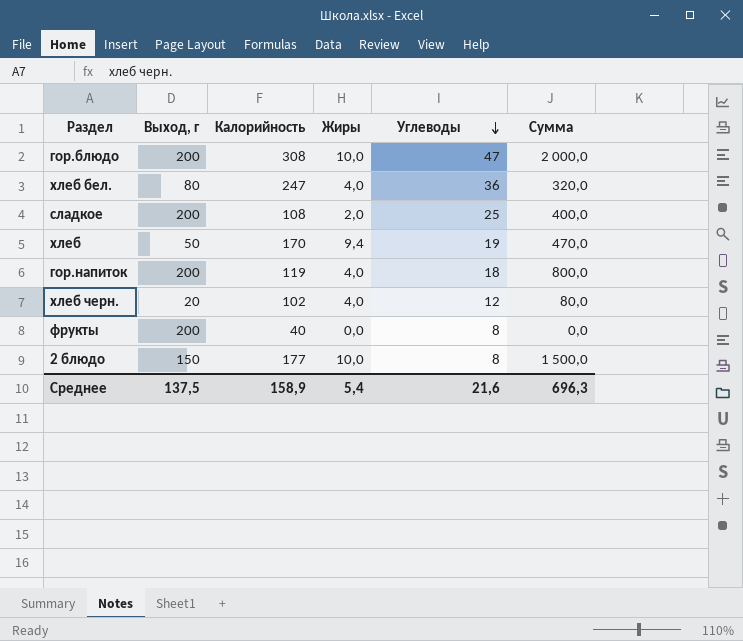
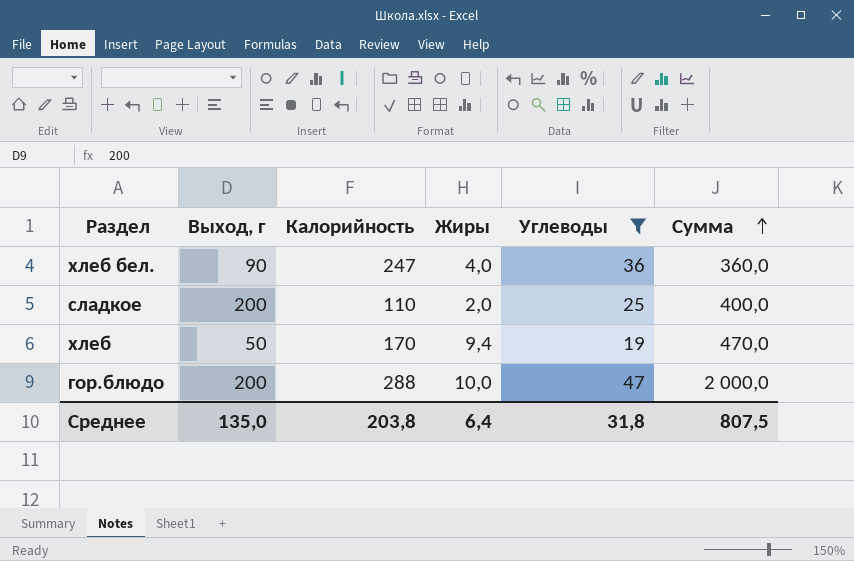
filter: none -> Углеводы >= 19
row order: Углеводы descending -> Сумма ascending
хлеб бел. | Выход, г: 80 -> 90
хлеб бел. | Сумма: 320,0 -> 360,0
сладкое | Калорийность: 108 -> 110
гор.блюдо | Калорийность: 308 -> 288
Среднее | Выход, г: 137,5 -> 135,0
Среднее | Калорийность: 158,9 -> 203,8
Среднее | Жиры: 5,4 -> 6,4
Среднее | Углеводы: 21,6 -> 31,8
Среднее | Сумма: 696,3 -> 807,5

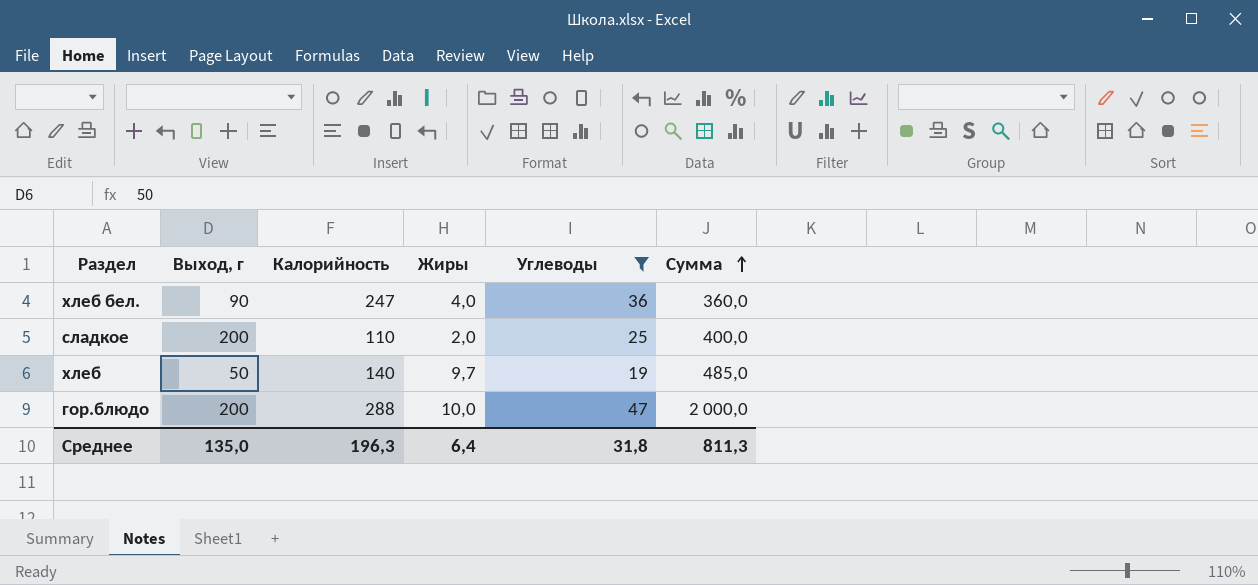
хлеб | Калорийность: 170 -> 140
хлеб | Жиры: 9,4 -> 9,7
хлеб | Сумма: 470,0 -> 485,0
Среднее | Калорийность: 203,8 -> 196,3
Среднее | Сумма: 807,5 -> 811,3

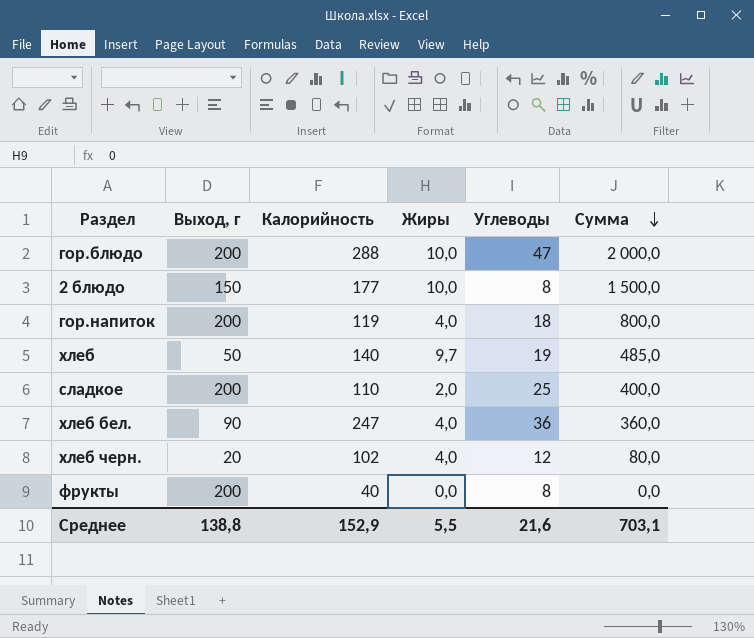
filter: Углеводы >= 19 -> none
row order: Сумма ascending -> Сумма descending
Среднее | Выход, г: 135,0 -> 138,8
Среднее | Калорийность: 196,3 -> 152,9
Среднее | Жиры: 6,4 -> 5,5
Среднее | Углеводы: 31,8 -> 21,6
Среднее | Сумма: 811,3 -> 703,1

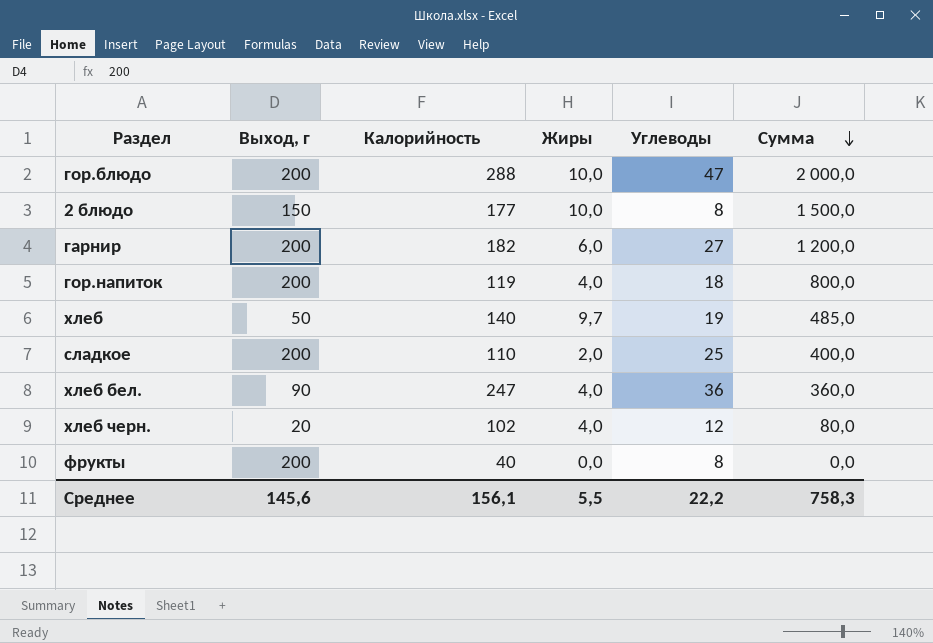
row гарнир: none -> 200 | 182 | 6,0 | 27 | 1 200,0
Среднее | Выход, г: 138,8 -> 145,6
Среднее | Калорийность: 152,9 -> 156,1
Среднее | Углеводы: 21,6 -> 22,2
Среднее | Сумма: 703,1 -> 758,3

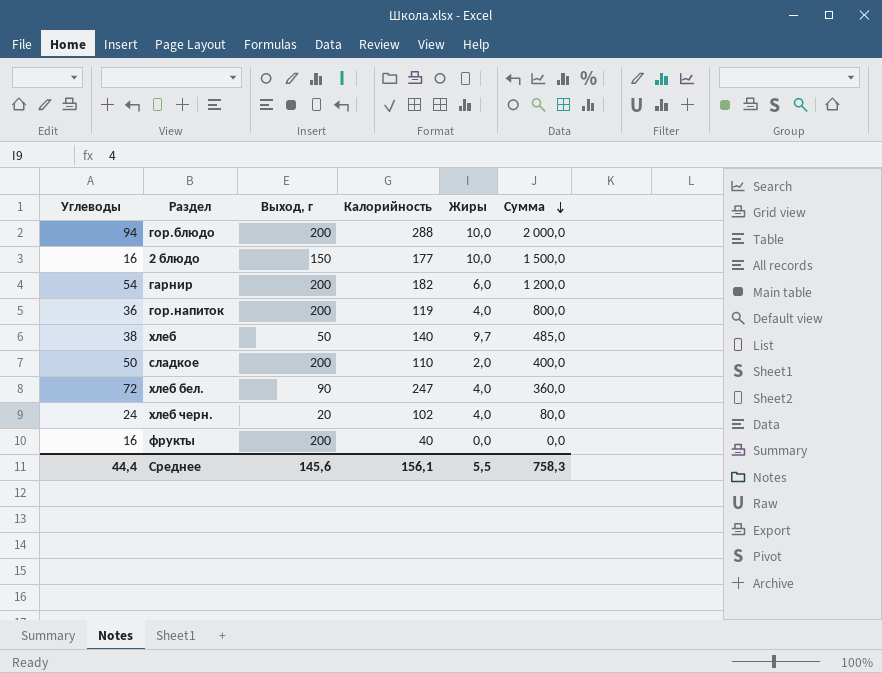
column Углеводы | position: 5 -> 1
гор.блюдо | Углеводы: 47 -> 94
2 блюдо | Углеводы: 8 -> 16
гарнир | Углеводы: 27 -> 54
гор.напиток | Углеводы: 18 -> 36
хлеб | Углеводы: 19 -> 38
сладкое | Углеводы: 25 -> 50
хлеб бел. | Углеводы: 36 -> 72
хлеб черн. | Углеводы: 12 -> 24
фрукты | Углеводы: 8 -> 16
Среднее | Углеводы: 22,2 -> 44,4

